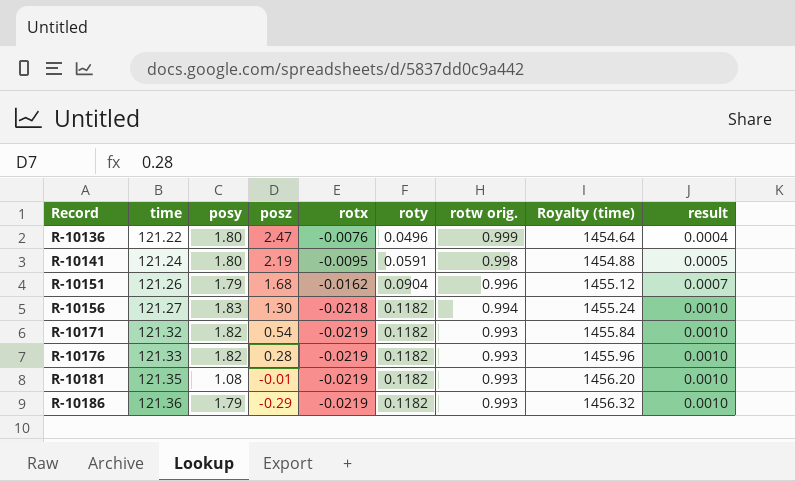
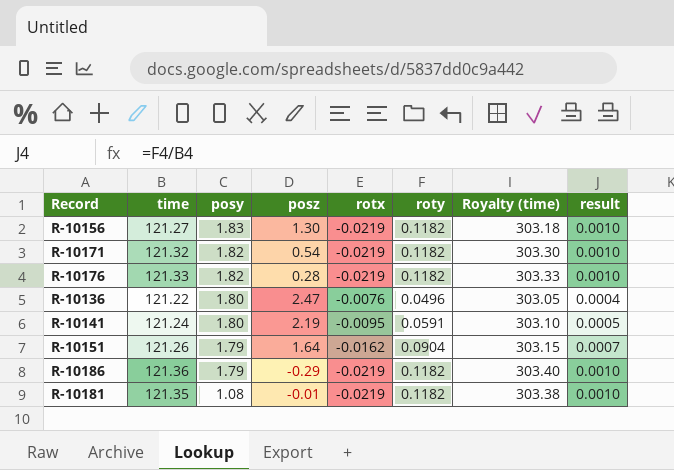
row order: Record ascending -> posy descending
column rotw orig. | position: 7 -> none
column Royalty (time) | formula: [time] * 12 -> [time] * 2.5
R-10156 | rotx: -0.0218 -> -0.0219
R-10151 | posz: 1.68 -> 1.64

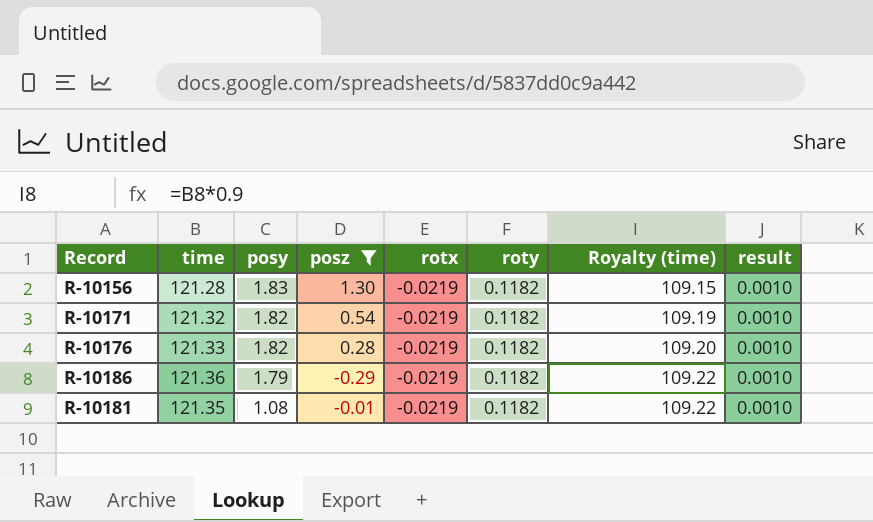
filter: none -> posz <= 1.30
column Royalty (time) | formula: [time] * 2.5 -> [time] * 0.9
R-10156 | time: 121.27 -> 121.28

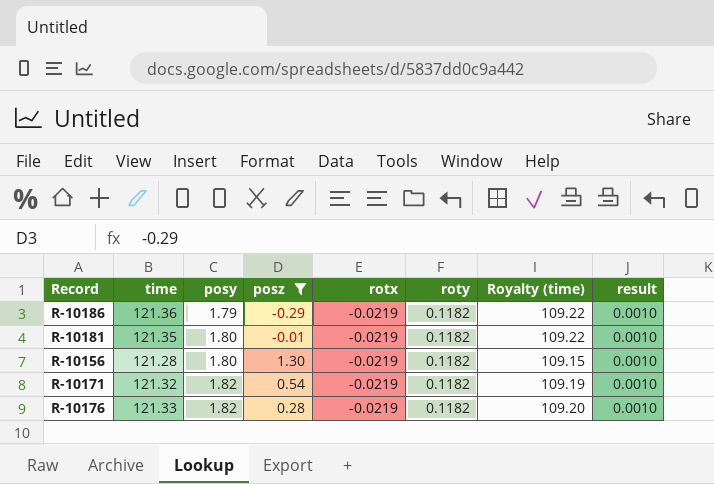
row order: posy descending -> posy ascending
R-10181 | posy: 1.08 -> 1.80
R-10156 | posy: 1.83 -> 1.80

